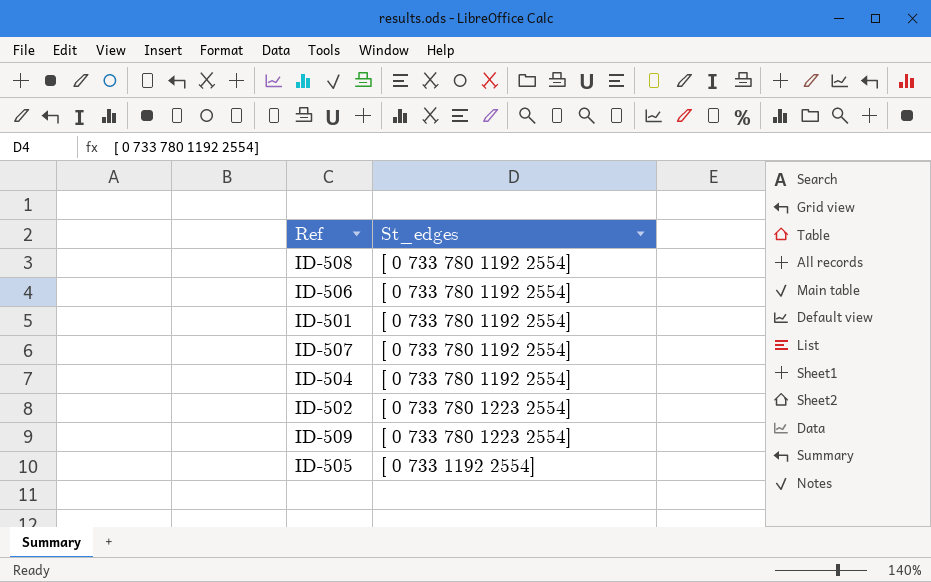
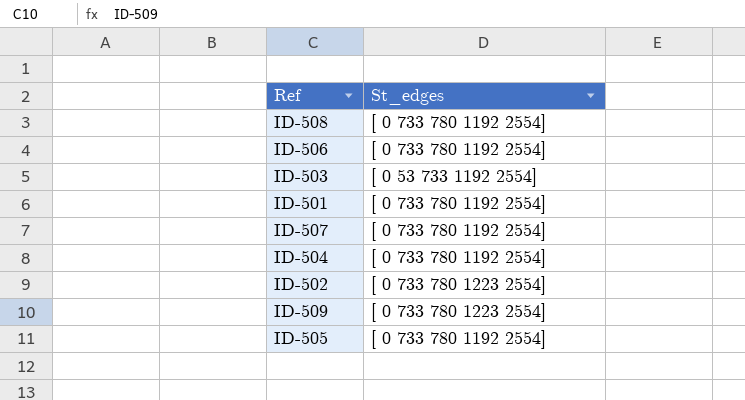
row ID-503: none -> [ 0 53 733 1192 2554]
ID-505 | St_edges: [ 0 733 1192 2554] -> [ 0 733 780 1192 2554]

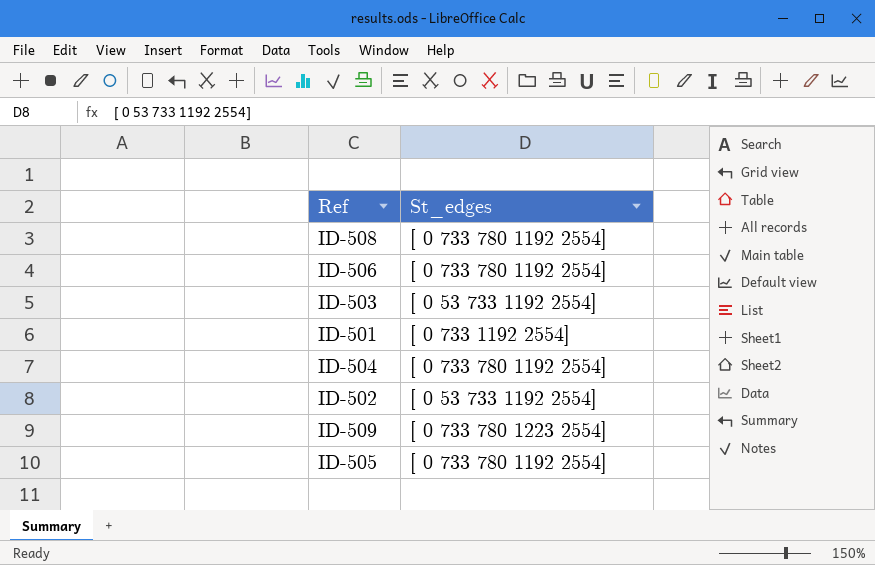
row ID-507: [ 0 733 780 1192 2554] -> none
ID-501 | St_edges: [ 0 733 780 1192 2554] -> [ 0 733 1192 2554]
ID-502 | St_edges: [ 0 733 780 1223 2554] -> [ 0 53 733 1192 2554]

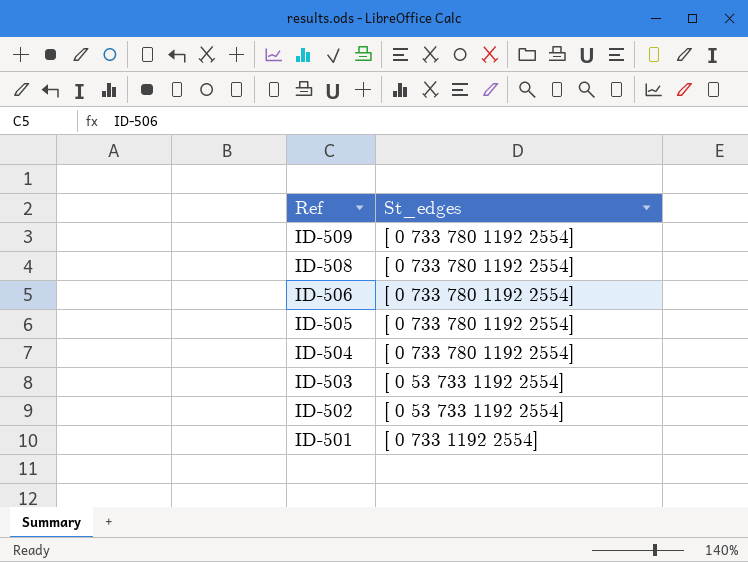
row order: none -> Ref descending
ID-509 | St_edges: [ 0 733 780 1223 2554] -> [ 0 733 780 1192 2554]

